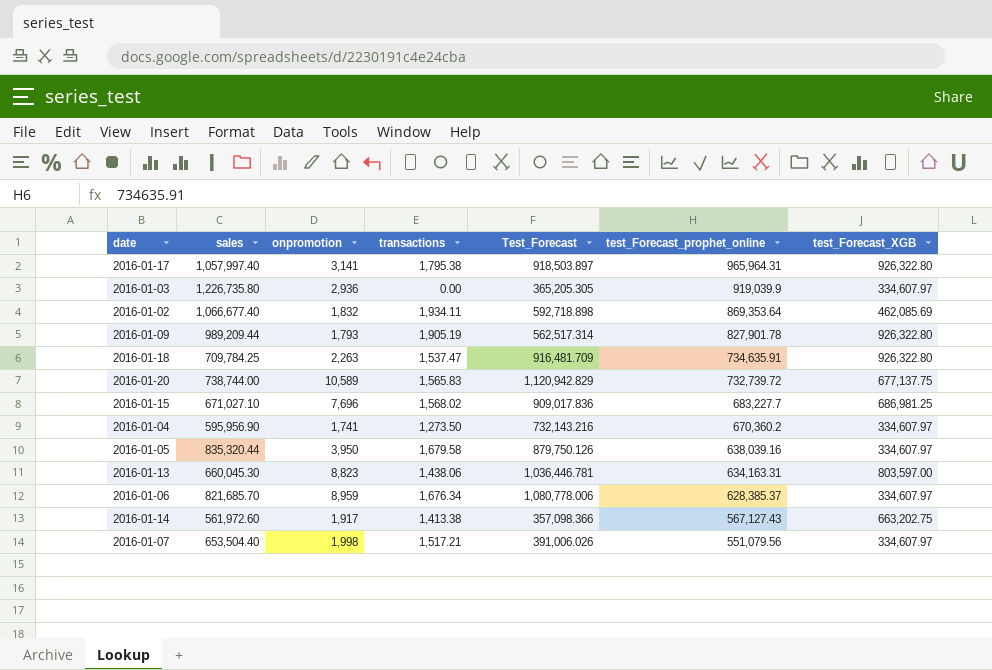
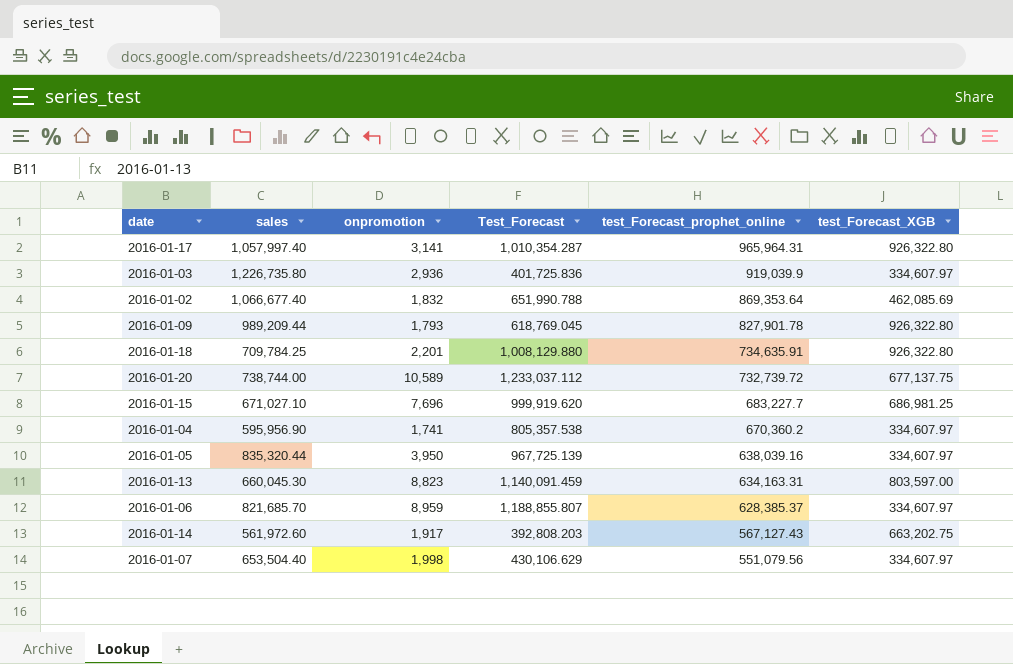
column transactions | position: 4 -> none
2016-01-17 | Test_Forecast: 918,503.897 -> 1,010,354.287
2016-01-03 | Test_Forecast: 365,205.305 -> 401,725.836
2016-01-02 | Test_Forecast: 592,718.898 -> 651,990.788
2016-01-09 | Test_Forecast: 562,517.314 -> 618,769.045
2016-01-18 | onpromotion: 2,263 -> 2,201
2016-01-18 | Test_Forecast: 916,481.709 -> 1,008,129.880
2016-01-20 | Test_Forecast: 1,120,942.829 -> 1,233,037.112
2016-01-15 | Test_Forecast: 909,017.836 -> 999,919.620
2016-01-04 | Test_Forecast: 732,143.216 -> 805,357.538
2016-01-05 | Test_Forecast: 879,750.126 -> 967,725.139
2016-01-13 | Test_Forecast: 1,036,446.781 -> 1,140,091.459
2016-01-06 | Test_Forecast: 1,080,778.006 -> 1,188,855.807
2016-01-14 | Test_Forecast: 357,098.366 -> 392,808.203
2016-01-07 | Test_Forecast: 391,006.026 -> 430,106.629

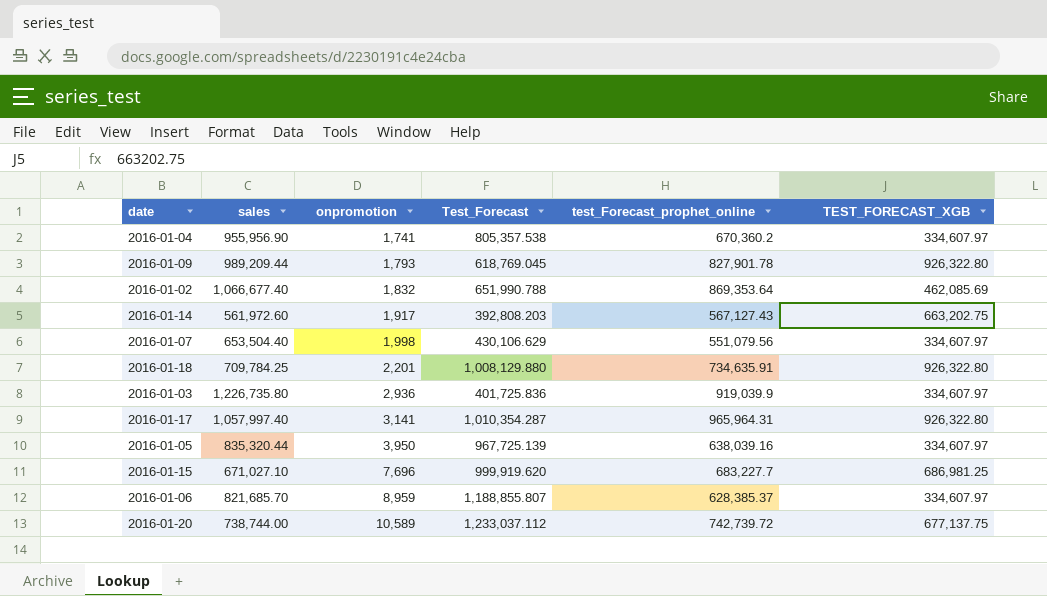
row order: test_Forecast_prophet_online descending -> onpromotion ascending
column name: test_Forecast_XGB -> TEST_FORECAST_XGB
row 2016-01-13: 660,045.30 | 8,823 | 1,140,091.459 | 634,163.31 | 803,597.00 -> none
2016-01-04 | sales: 595,956.90 -> 955,956.90
2016-01-20 | test_Forecast_prophet_online: 732,739.72 -> 742,739.72

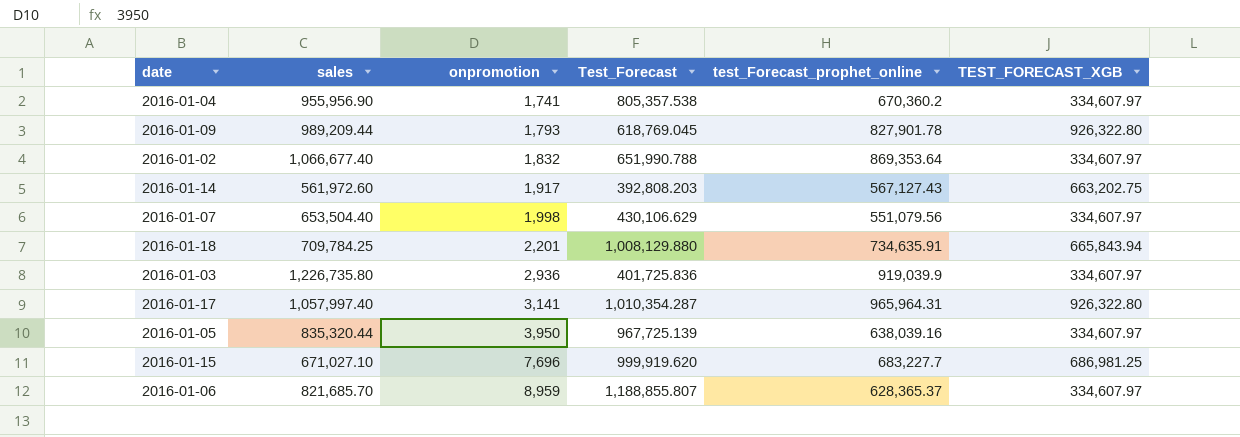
row 2016-01-20: 738,744.00 | 10,589 | 1,233,037.112 | 742,739.72 | 677,137.75 -> none
2016-01-02 | TEST_FORECAST_XGB: 462,085.69 -> 334,607.97
2016-01-18 | TEST_FORECAST_XGB: 926,322.80 -> 665,843.94
2016-01-06 | test_Forecast_prophet_online: 628,385.37 -> 628,365.37

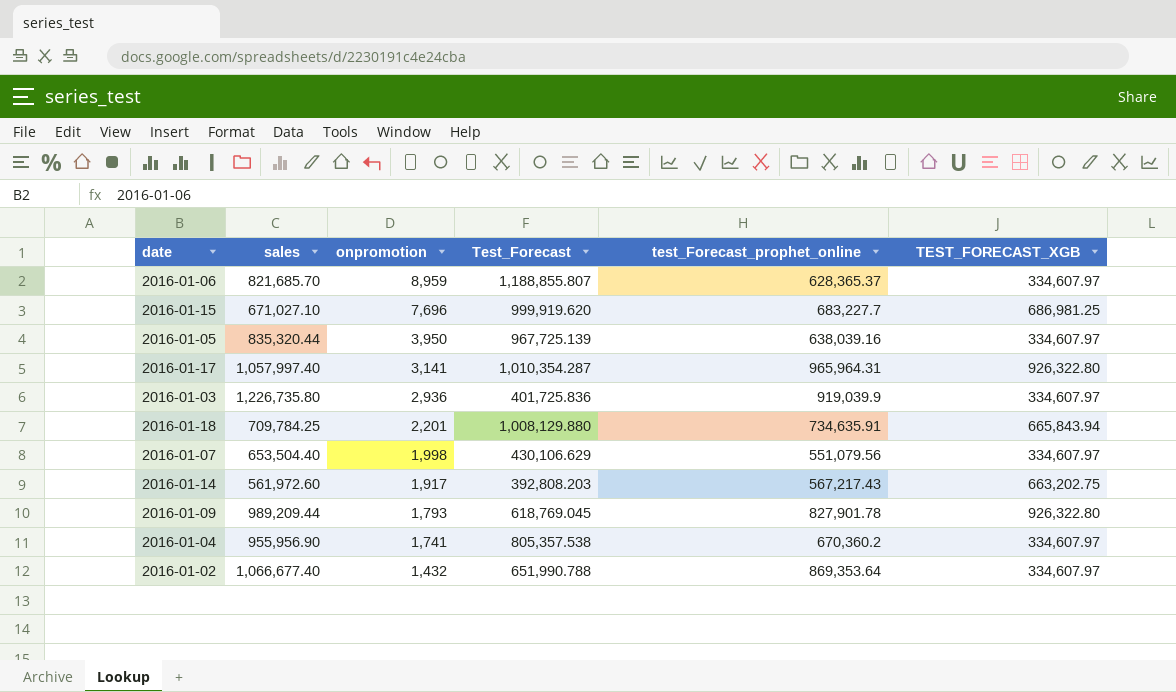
row order: onpromotion ascending -> onpromotion descending
2016-01-14 | test_Forecast_prophet_online: 567,127.43 -> 567,217.43
2016-01-02 | onpromotion: 1,832 -> 1,432

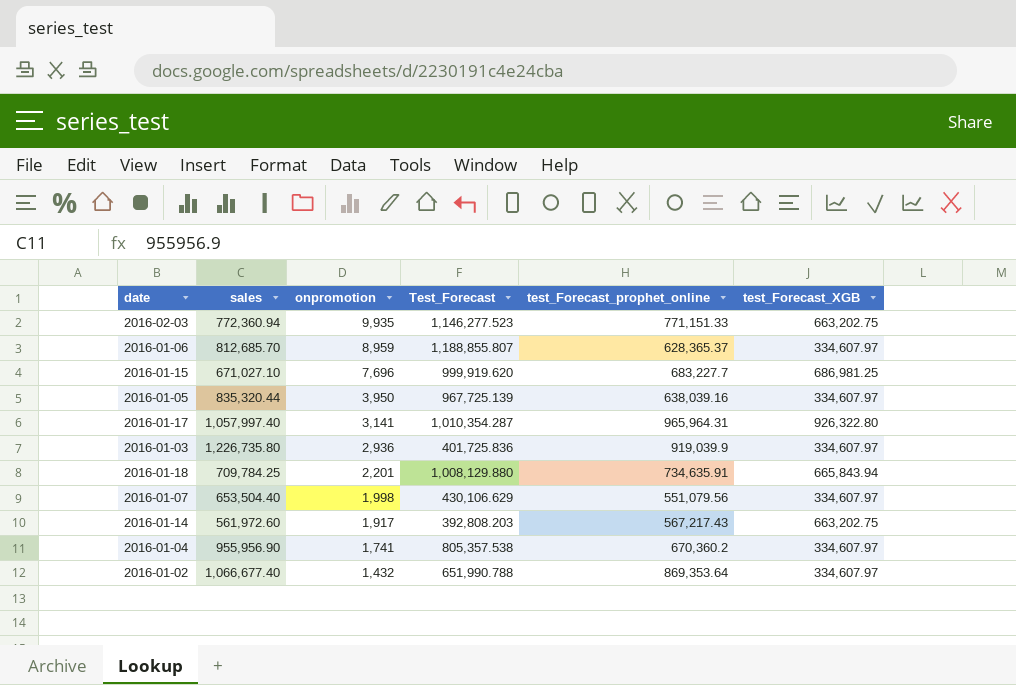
column name: TEST_FORECAST_XGB -> test_Forecast_XGB
row 2016-01-09: 989,209.44 | 1,793 | 618,769.045 | 827,901.78 | 926,322.80 -> none
row 2016-02-03: none -> 772,360.94 | 9,935 | 1,146,277.523 | 771,151.33 | 663,202.75
2016-01-06 | sales: 821,685.70 -> 812,685.70

